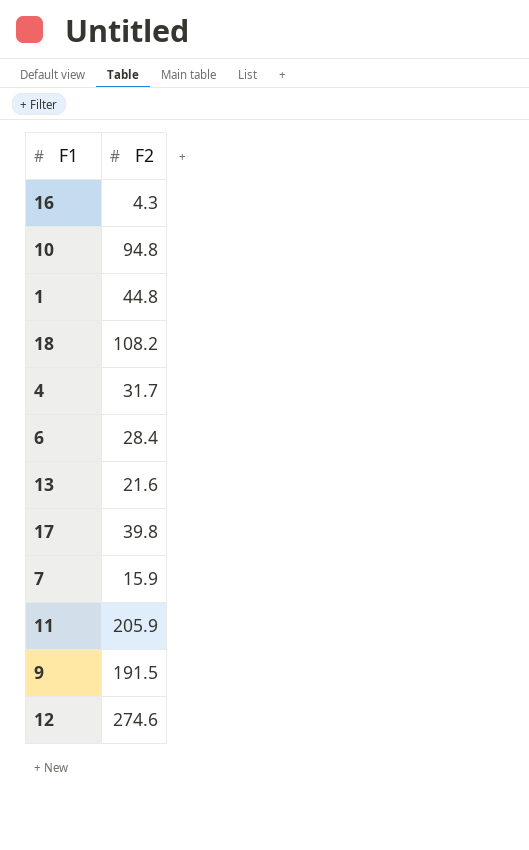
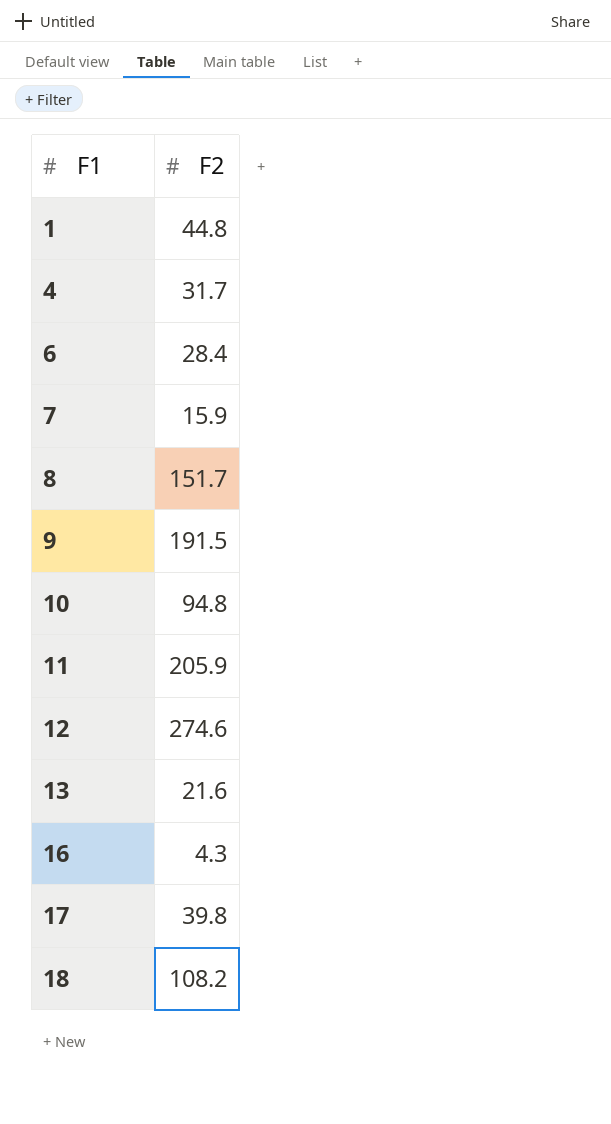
row order: none -> F1 ascending
row 8: none -> 151.7

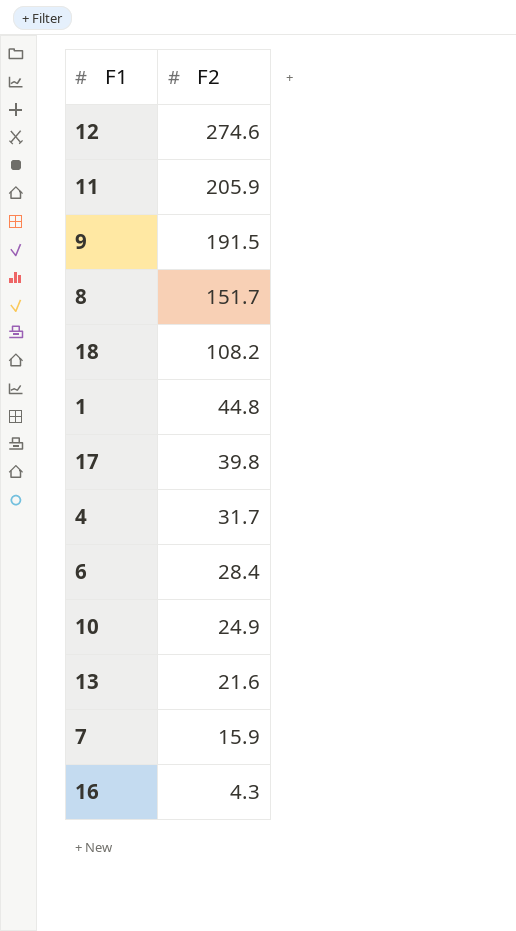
row order: F1 ascending -> F2 descending
10 | F2: 94.8 -> 24.9

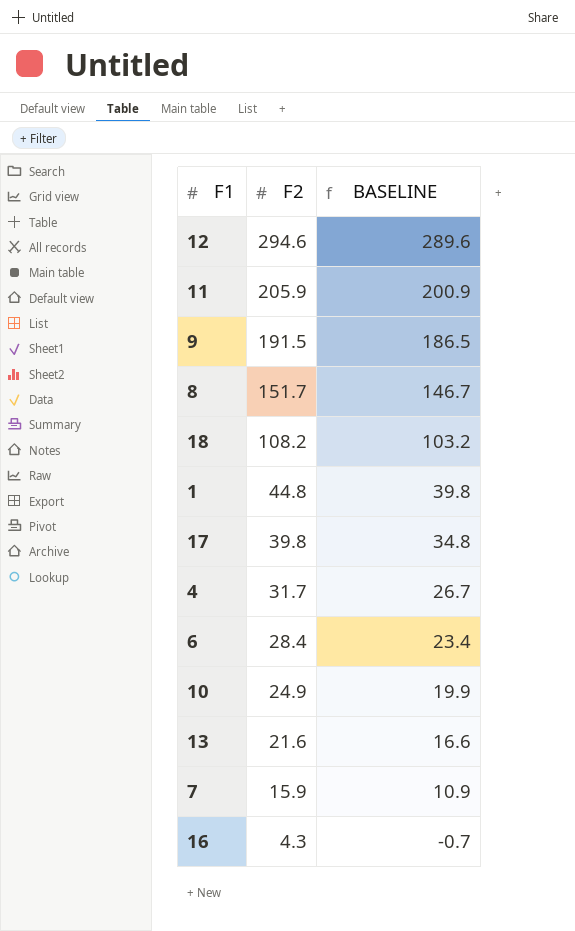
column BASELINE | formula: none -> [F2] - 5
12 | F2: 274.6 -> 294.6

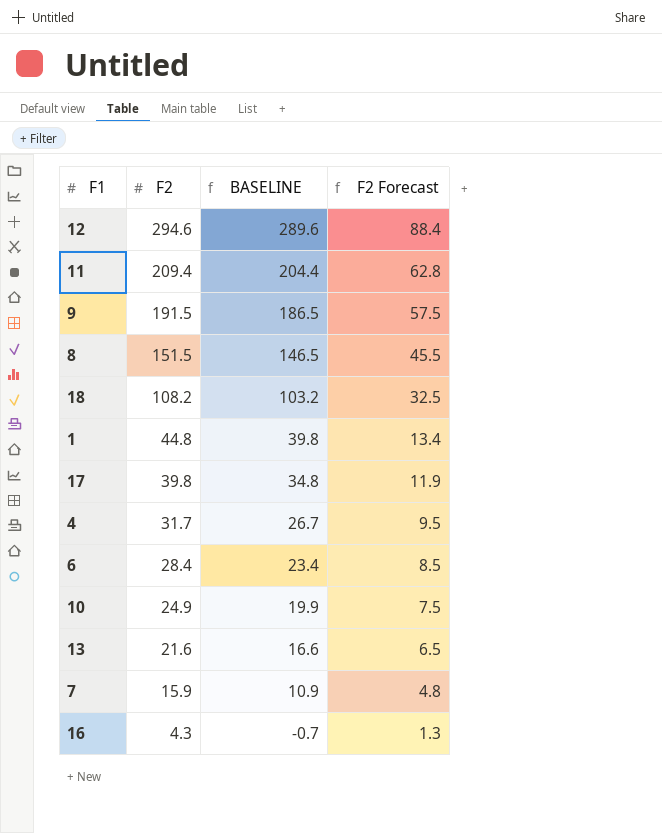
column F2 Forecast | formula: none -> [F2] * 0.3
11 | F2: 205.9 -> 209.4
11 | BASELINE: 200.9 -> 204.4
8 | F2: 151.7 -> 151.5
8 | BASELINE: 146.7 -> 146.5

